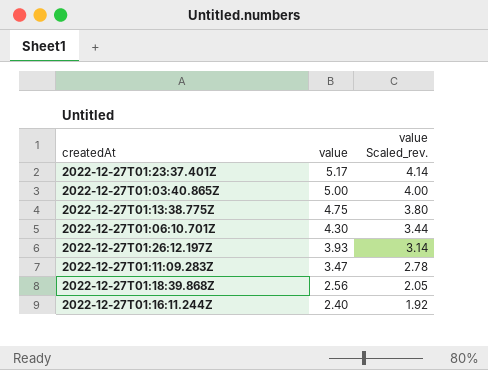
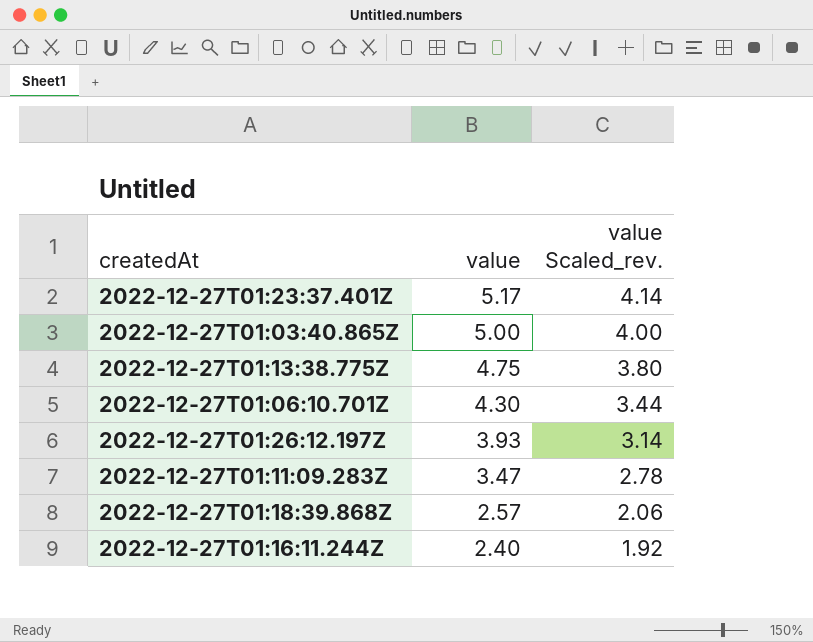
2022-12-27T01:18:39.868Z | value: 2.56 -> 2.57
2022-12-27T01:18:39.868Z | value Scaled_rev.: 2.05 -> 2.06

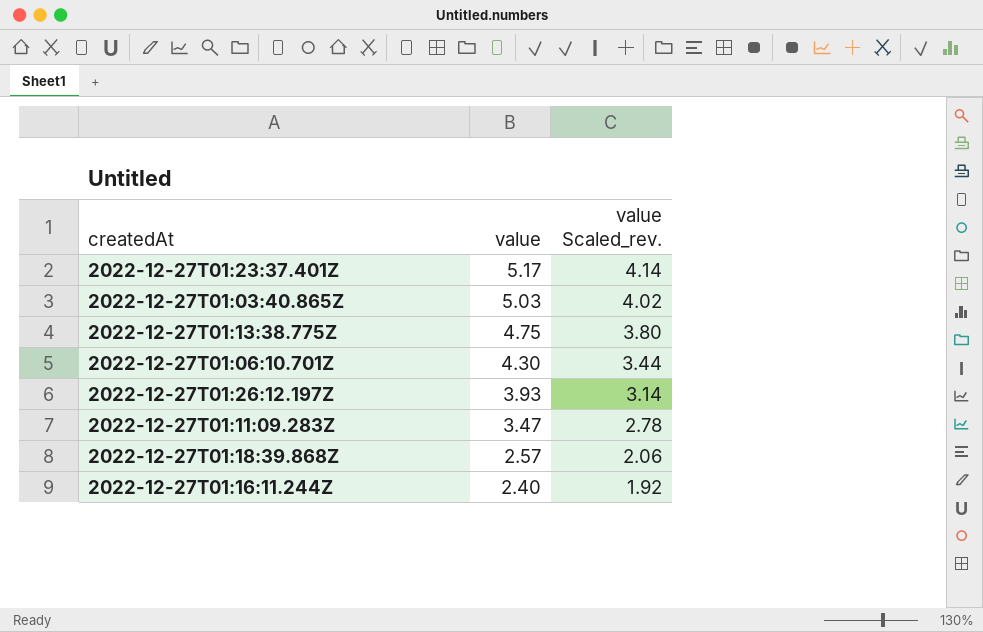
2022-12-27T01:03:40.865Z | value: 5.00 -> 5.03
2022-12-27T01:03:40.865Z | value Scaled_rev.: 4.00 -> 4.02

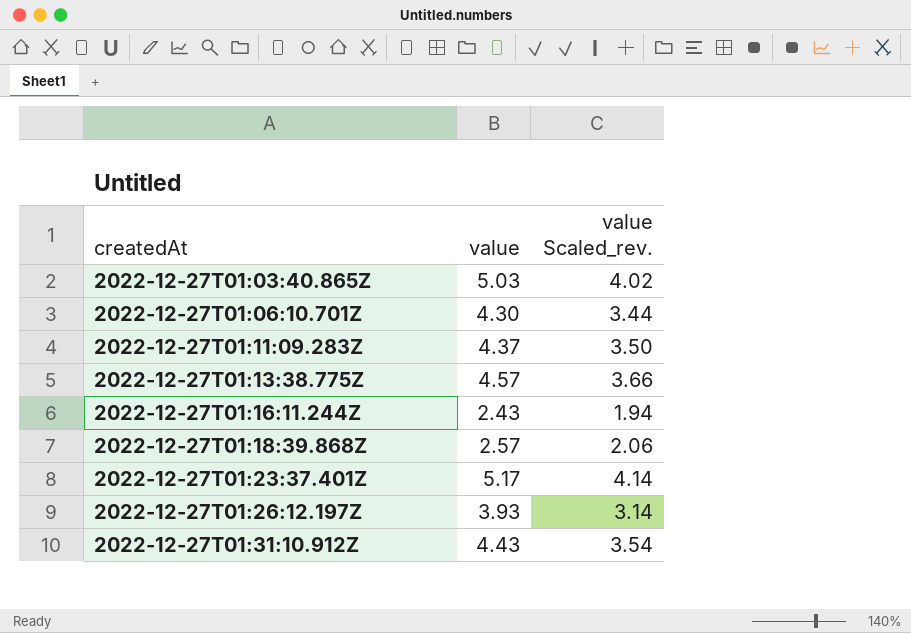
row order: value descending -> createdAt ascending
2022-12-27T01:11:09.283Z | value: 3.47 -> 4.37
2022-12-27T01:11:09.283Z | value Scaled_rev.: 2.78 -> 3.50
2022-12-27T01:13:38.775Z | value: 4.75 -> 4.57
2022-12-27T01:13:38.775Z | value Scaled_rev.: 3.80 -> 3.66
2022-12-27T01:16:11.244Z | value: 2.40 -> 2.43
2022-12-27T01:16:11.244Z | value Scaled_rev.: 1.92 -> 1.94
row 2022-12-27T01:31:10.912Z: none -> 4.43 | 3.54

